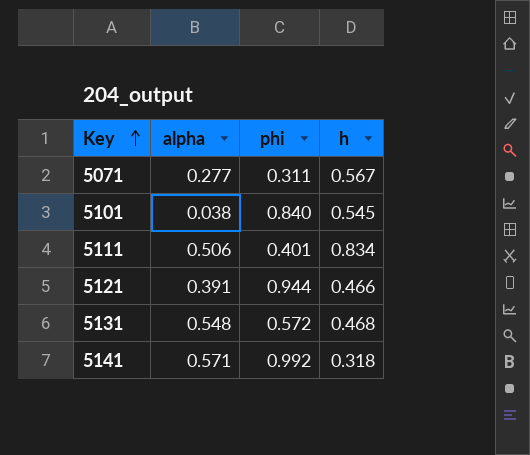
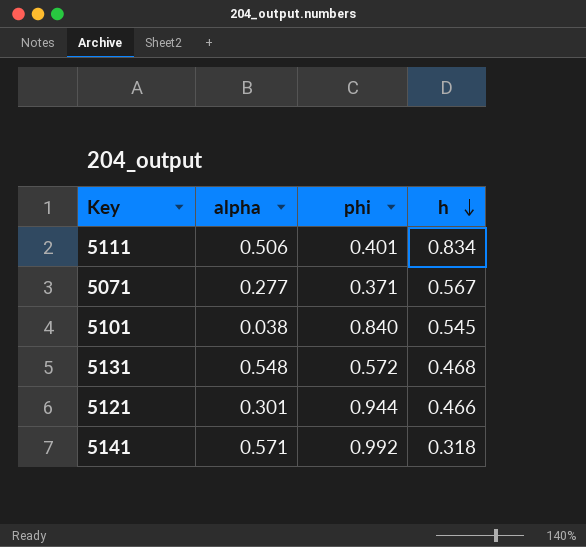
row order: Key ascending -> h descending
5071 | phi: 0.311 -> 0.371
5121 | alpha: 0.391 -> 0.301

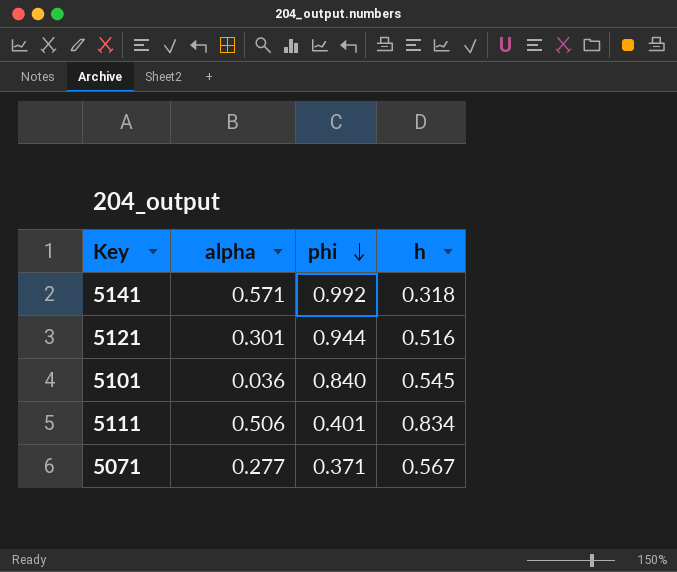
row order: h descending -> phi descending
row 5131: 0.548 | 0.572 | 0.468 -> none
5121 | h: 0.466 -> 0.516
5101 | alpha: 0.038 -> 0.036

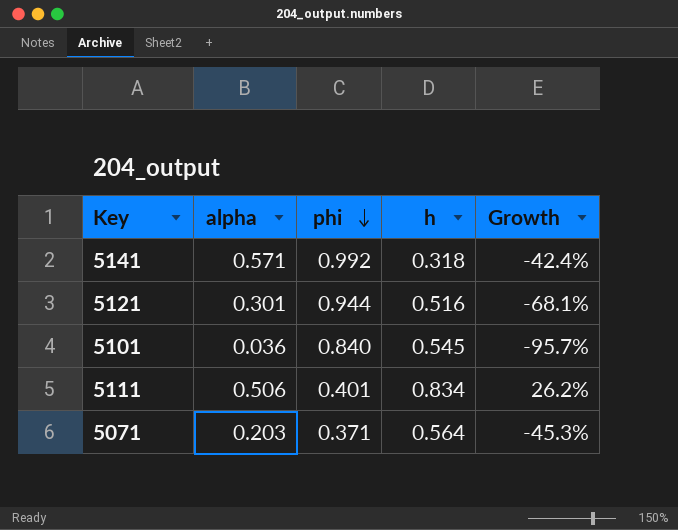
column Growth | formula: none -> ([alpha] - [phi]) / [phi]
5071 | alpha: 0.277 -> 0.203
5071 | h: 0.567 -> 0.564

